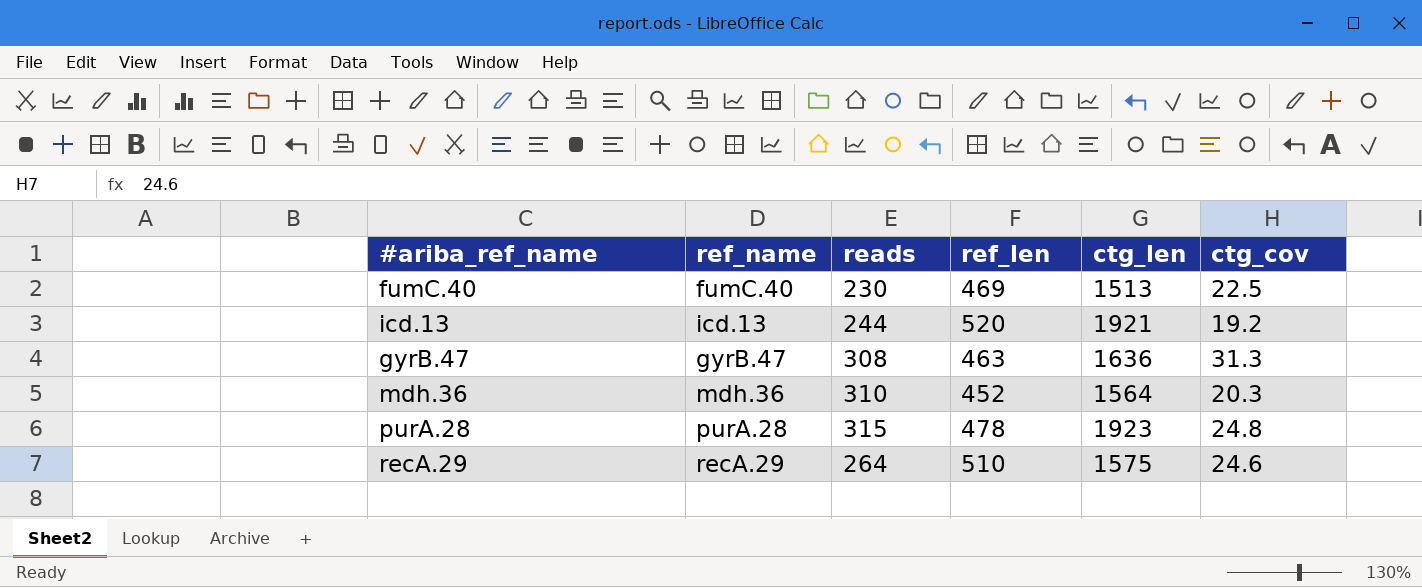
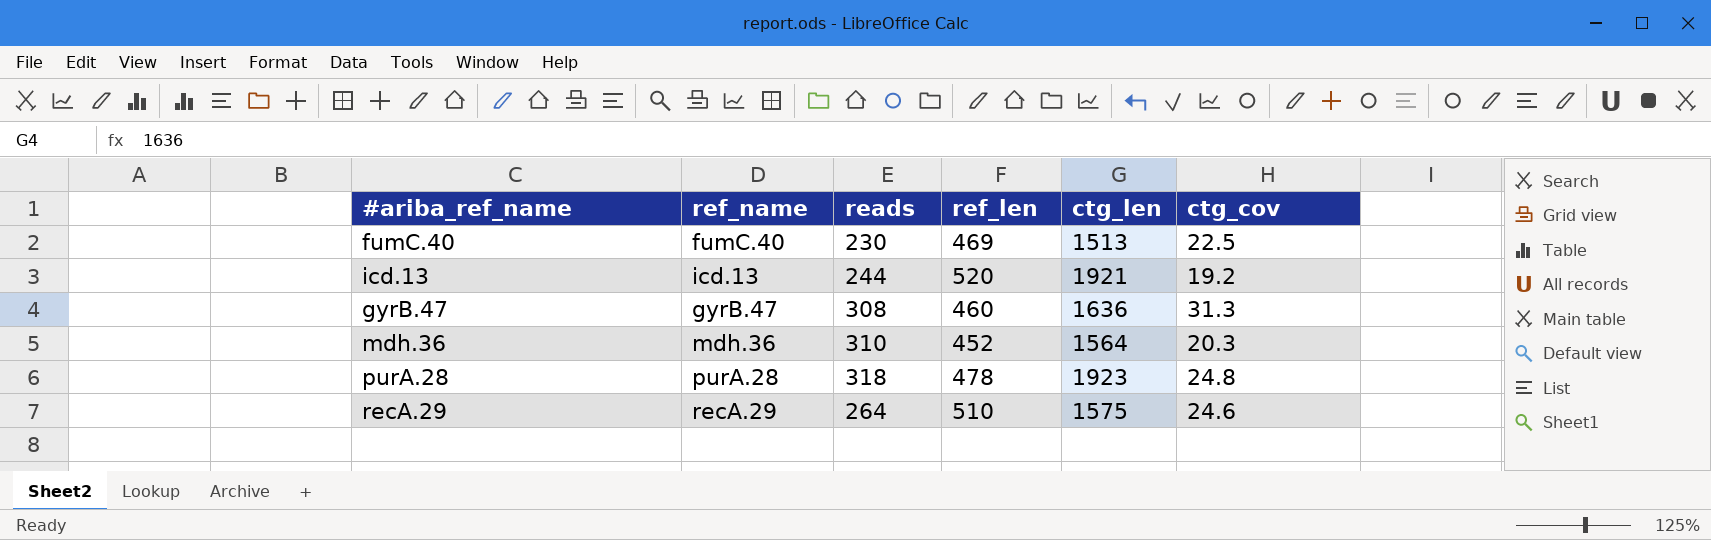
gyrB.47 | ref_len: 463 -> 460
purA.28 | reads: 315 -> 318

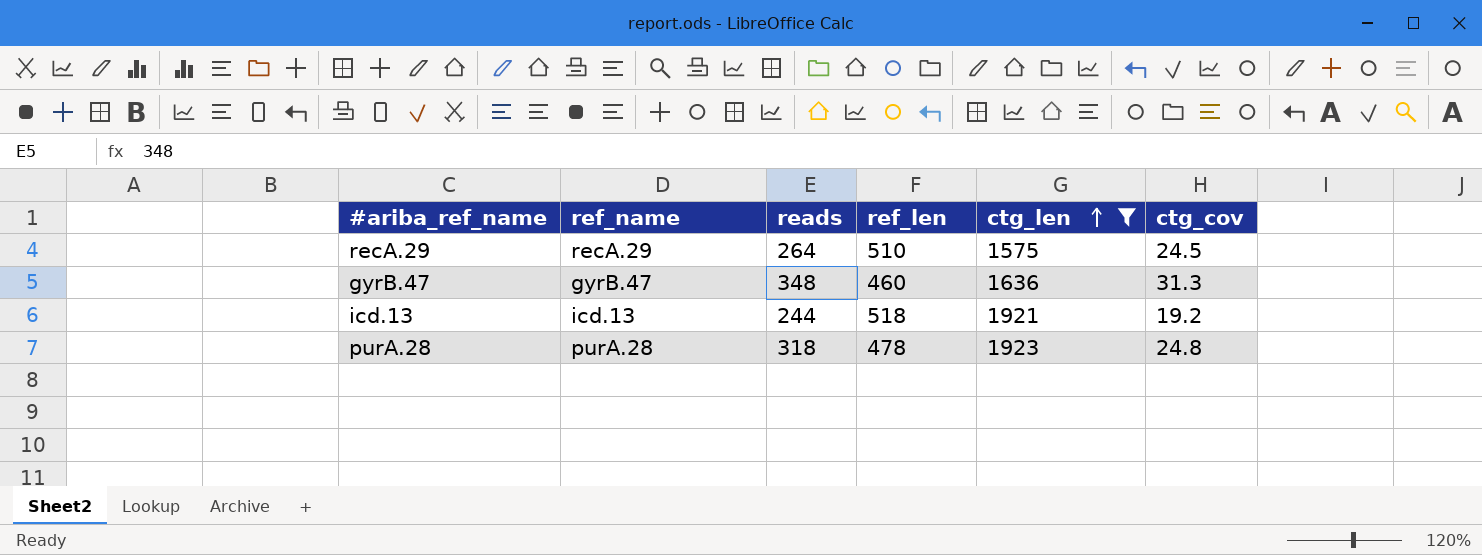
filter: none -> ctg_len >= 1575
row order: none -> ctg_len ascending
recA.29 | ctg_cov: 24.6 -> 24.5
gyrB.47 | reads: 308 -> 348
icd.13 | ref_len: 520 -> 518

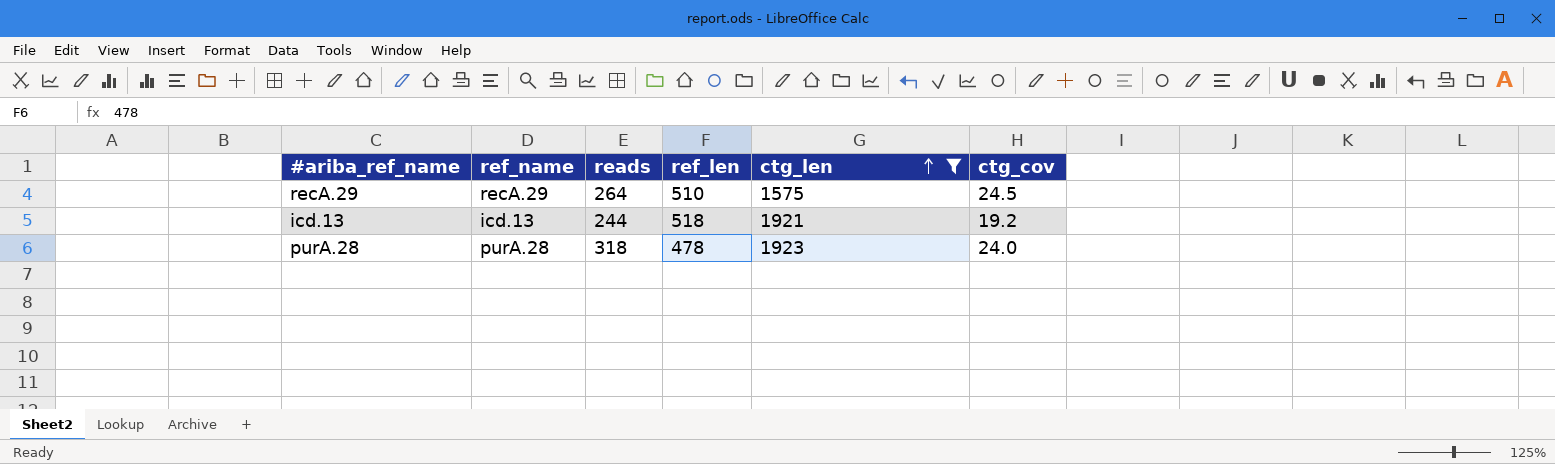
row gyrB.47: gyrB.47 | 348 | 460 | 1636 | 31.3 -> none
purA.28 | ctg_cov: 24.8 -> 24.0

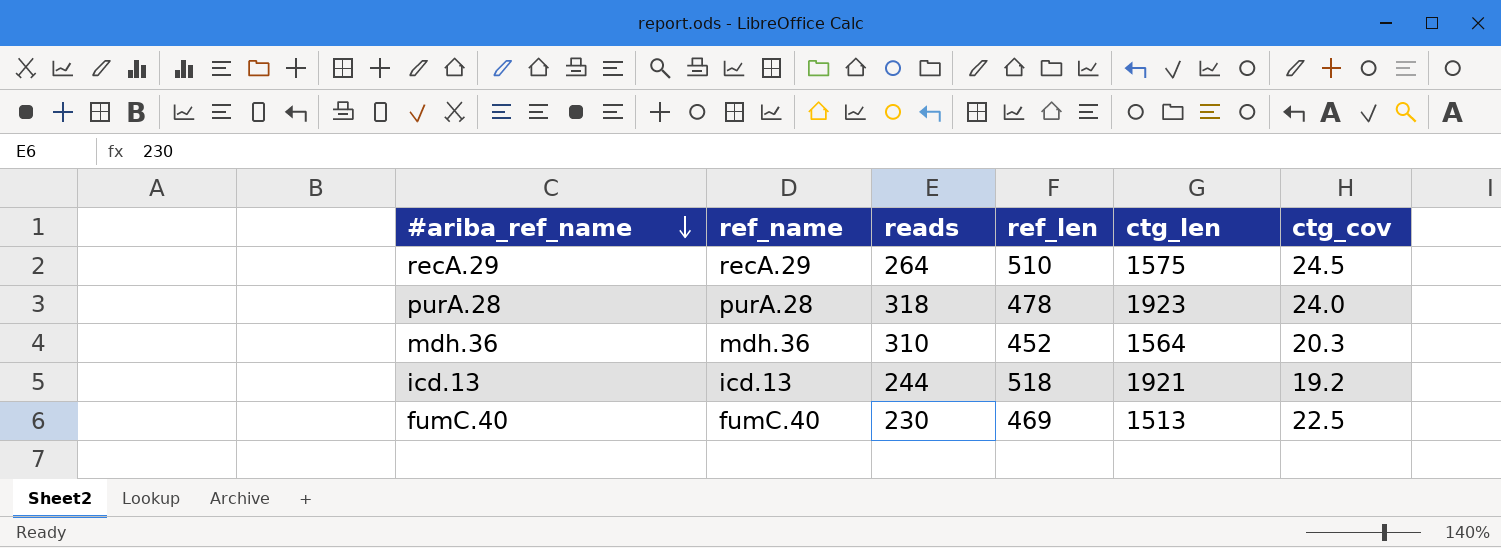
filter: ctg_len >= 1575 -> none
row order: ctg_len ascending -> #ariba_ref_name descending

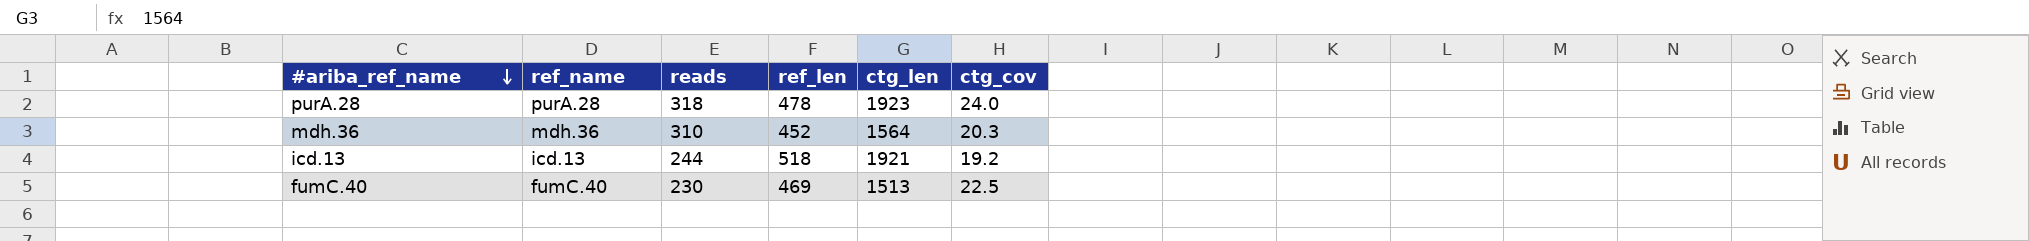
row recA.29: recA.29 | 264 | 510 | 1575 | 24.5 -> none

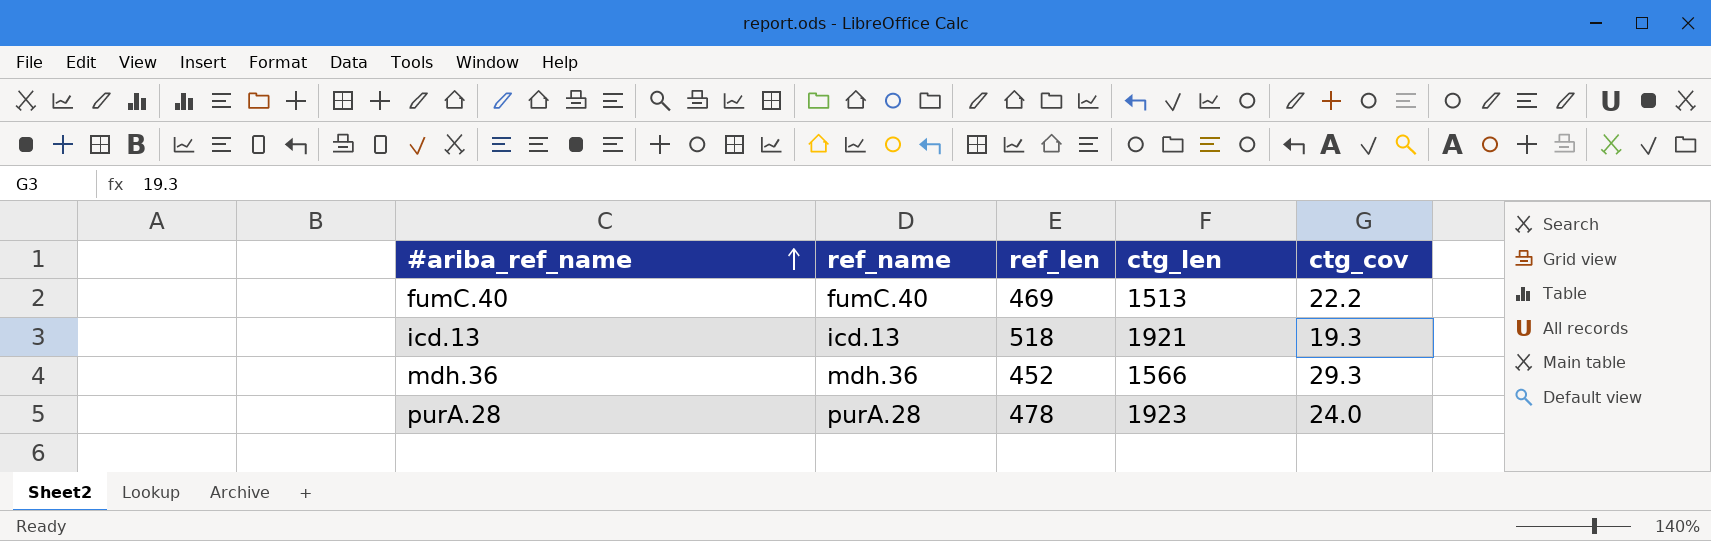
row order: #ariba_ref_name descending -> #ariba_ref_name ascending
column reads | position: 3 -> none
fumC.40 | ctg_cov: 22.5 -> 22.2
icd.13 | ctg_cov: 19.2 -> 19.3
mdh.36 | ctg_len: 1564 -> 1566
mdh.36 | ctg_cov: 20.3 -> 29.3

